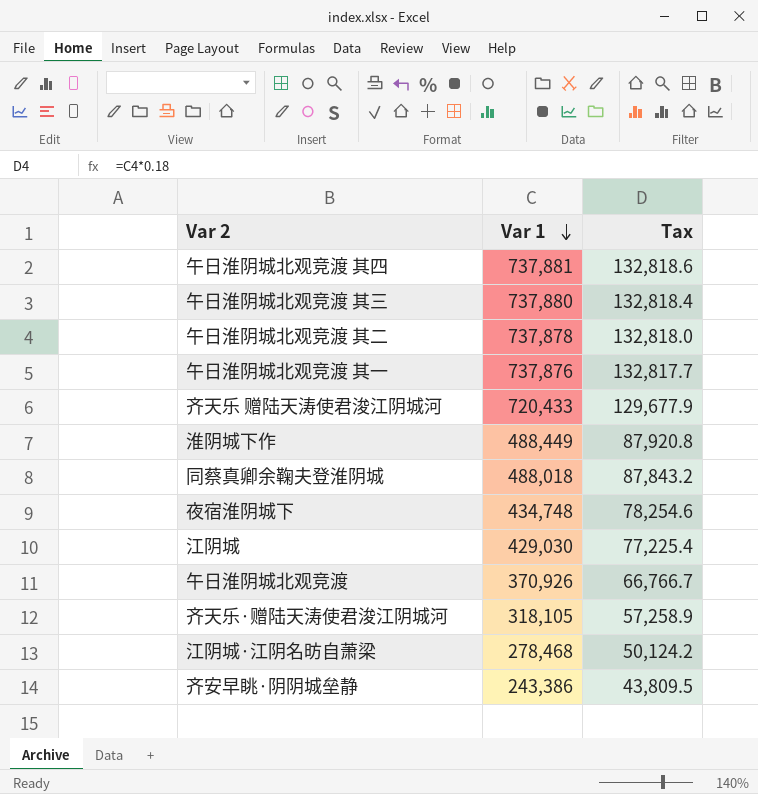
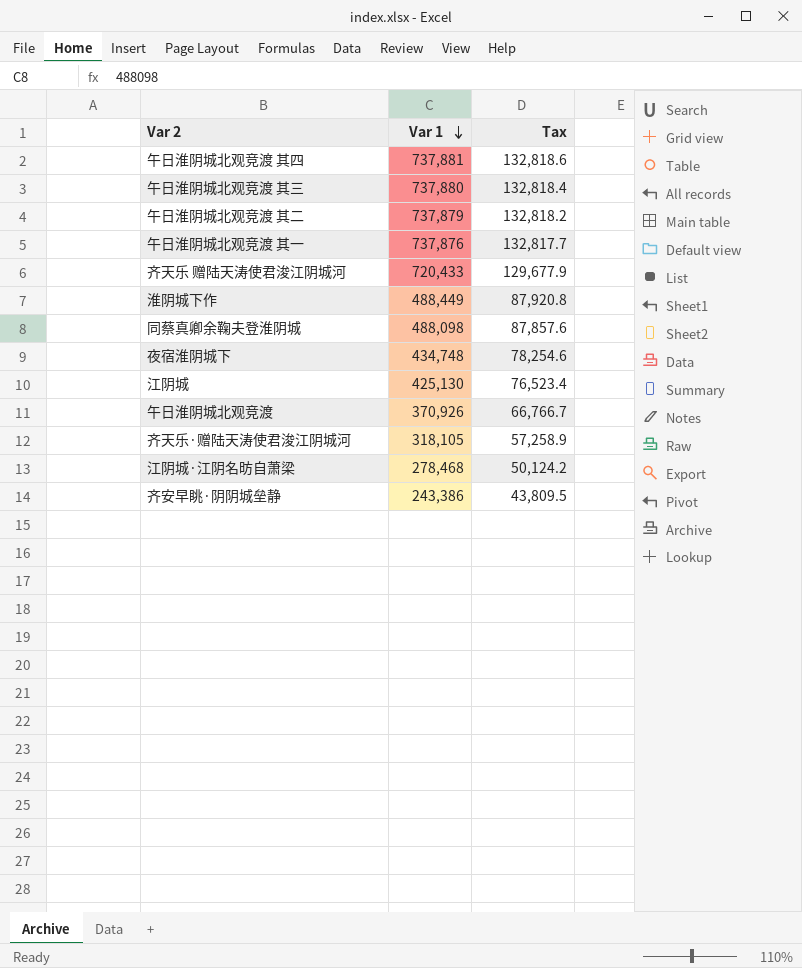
午日淮阴城北观竞渡 其二 | Var 1: 737,878 -> 737,879
午日淮阴城北观竞渡 其二 | Tax: 132,818.0 -> 132,818.2
同蔡真卿余鞠夫登淮阴城 | Var 1: 488,018 -> 488,098
同蔡真卿余鞠夫登淮阴城 | Tax: 87,843.2 -> 87,857.6
江阴城 | Var 1: 429,030 -> 425,130
江阴城 | Tax: 77,225.4 -> 76,523.4

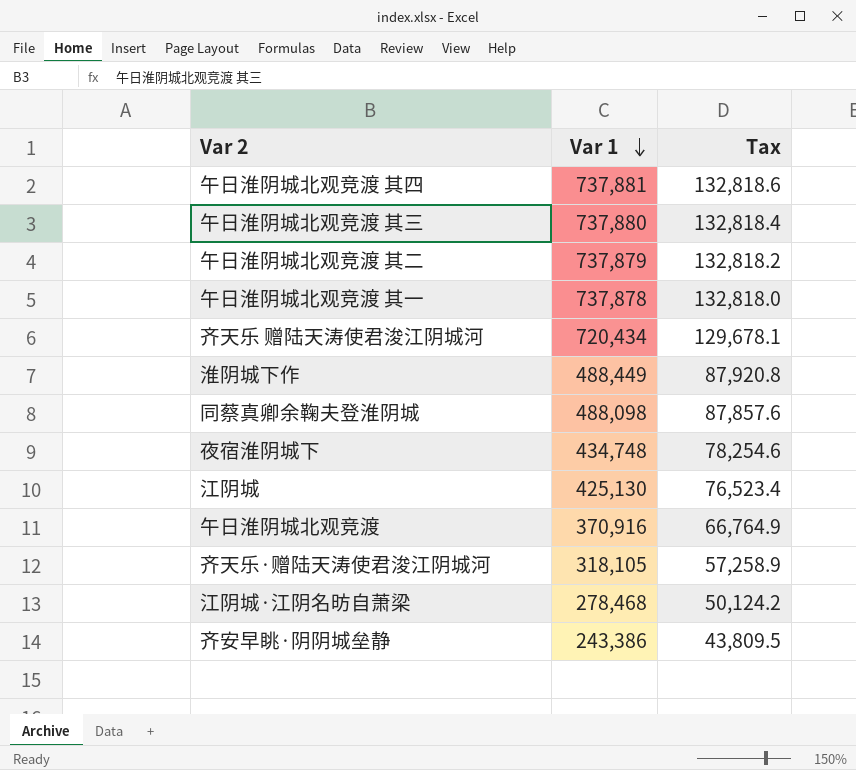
午日淮阴城北观竞渡 其一 | Var 1: 737,876 -> 737,878
午日淮阴城北观竞渡 其一 | Tax: 132,817.7 -> 132,818.0
齐天乐 赠陆天涛使君浚江阴城河 | Var 1: 720,433 -> 720,434
齐天乐 赠陆天涛使君浚江阴城河 | Tax: 129,677.9 -> 129,678.1
午日淮阴城北观竞渡 | Var 1: 370,926 -> 370,916
午日淮阴城北观竞渡 | Tax: 66,766.7 -> 66,764.9

